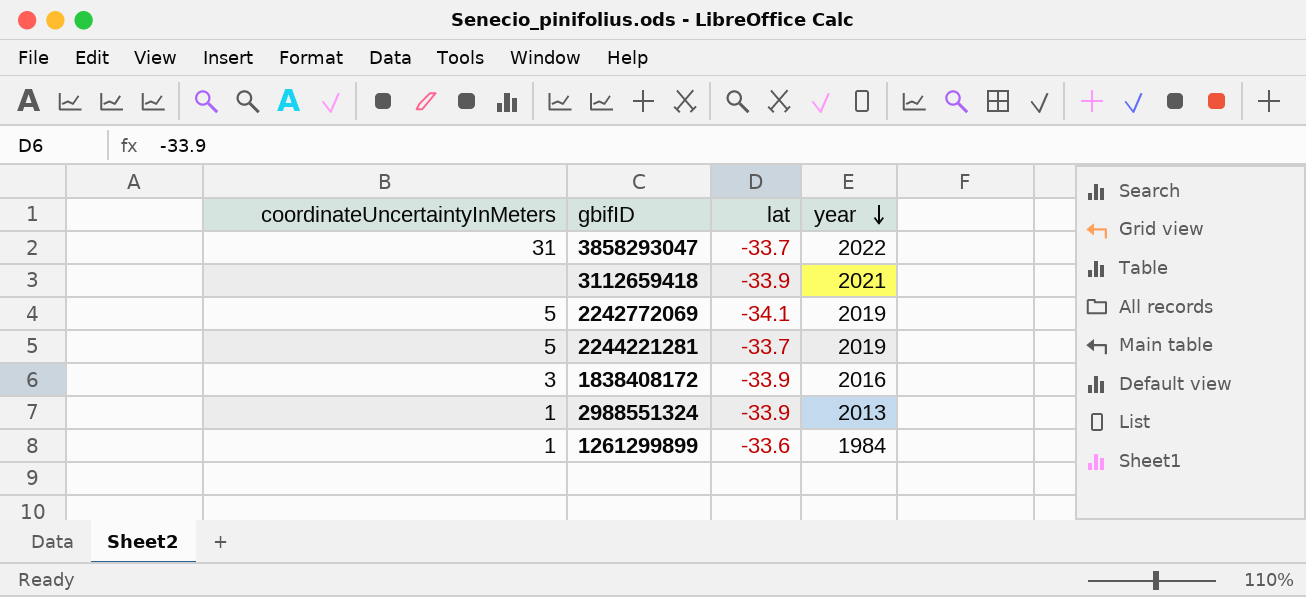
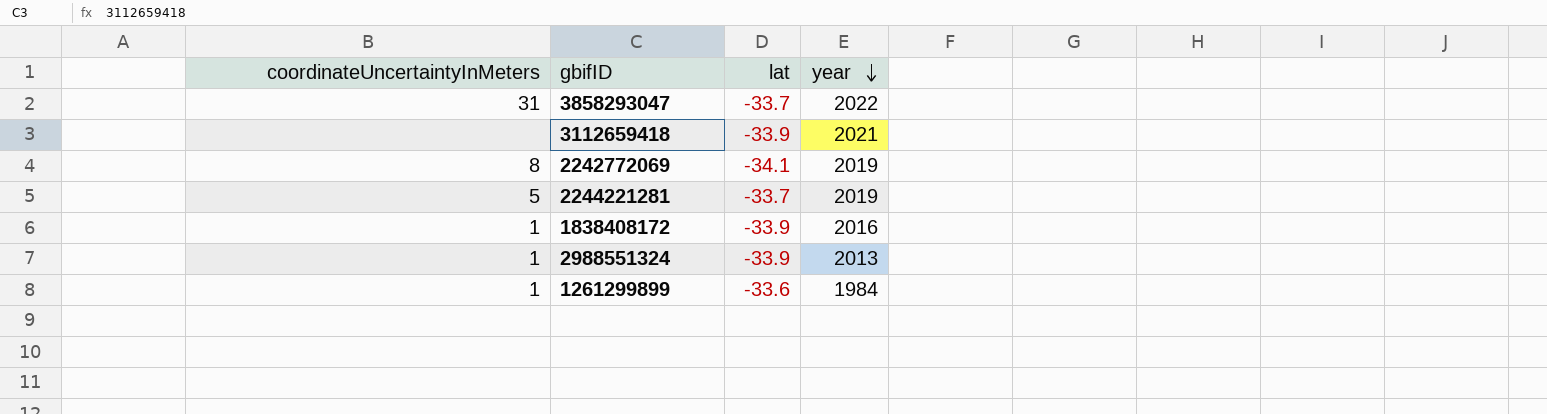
2242772069 | coordinateUncertaintyInMeters: 5 -> 8
1838408172 | coordinateUncertaintyInMeters: 3 -> 1

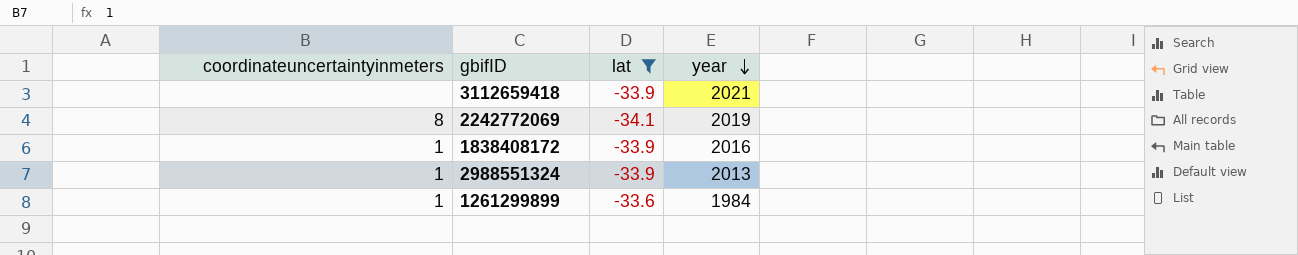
filter: none -> lat != -33.7
column name: coordinateUncertaintyInMeters -> coordinateuncertaintyinmeters

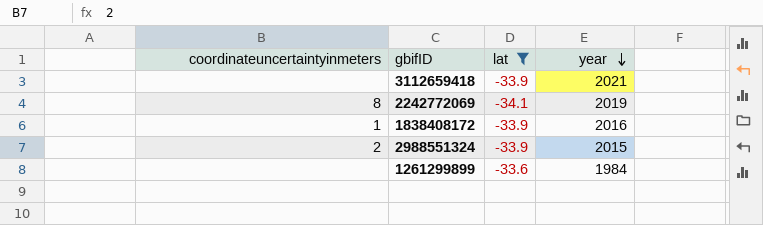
2988551324 | coordinateuncertaintyinmeters: 1 -> 2
2988551324 | year: 2013 -> 2015
1261299899 | coordinateuncertaintyinmeters: 1 -> none

